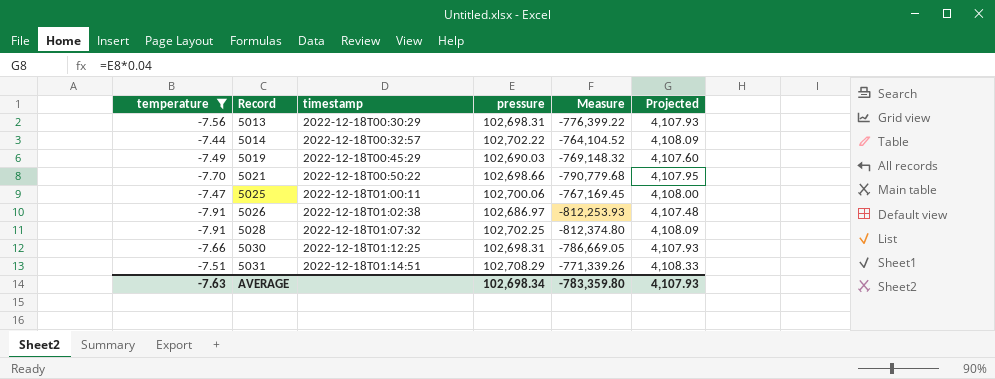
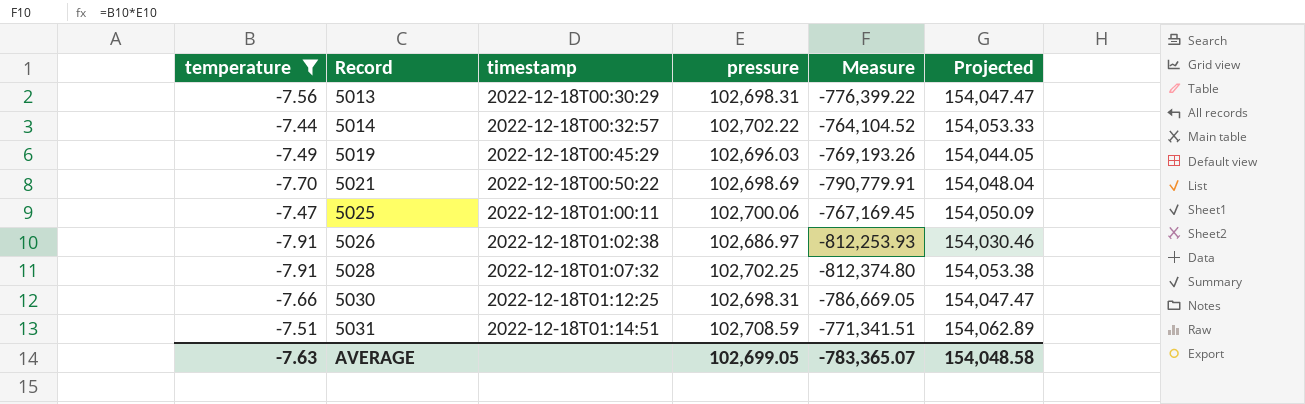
column Projected | formula: [pressure] * 0.04 -> [pressure] * 1.5
5019 | pressure: 102,690.03 -> 102,696.03
5019 | Measure: -769,148.32 -> -769,193.26
5021 | pressure: 102,698.66 -> 102,698.69
5021 | Measure: -790,779.68 -> -790,779.91
5031 | pressure: 102,708.29 -> 102,708.59
5031 | Measure: -771,339.26 -> -771,341.51
AVERAGE | pressure: 102,698.34 -> 102,699.05
AVERAGE | Measure: -783,359.80 -> -783,365.07
AVERAGE | Projected: 4,107.93 -> 154,048.58

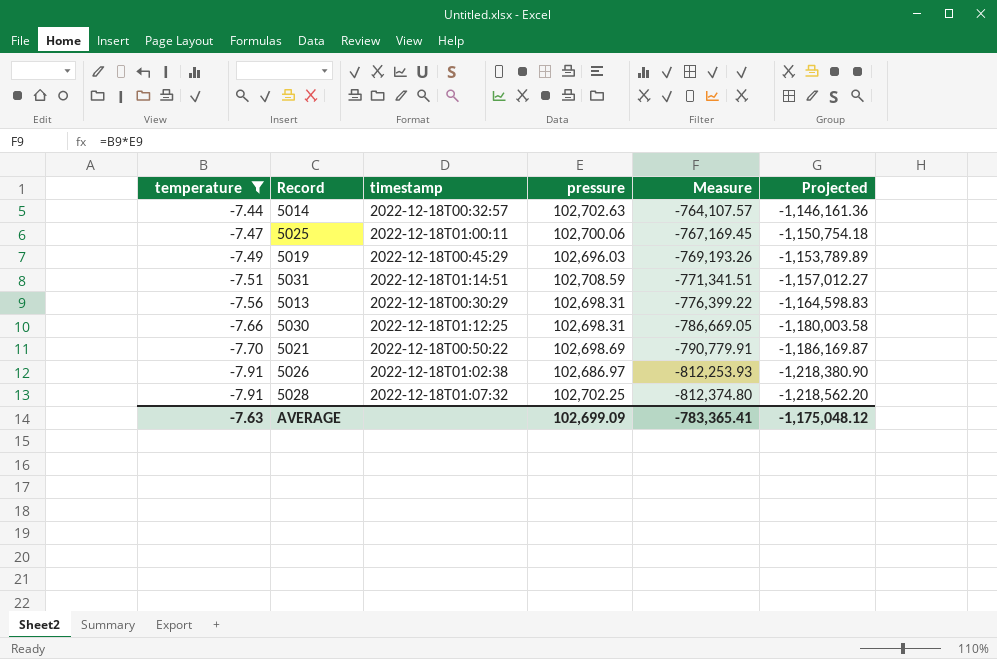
row order: Record ascending -> temperature descending
column Projected | formula: [pressure] * 1.5 -> [Measure] * 1.5
5014 | pressure: 102,702.22 -> 102,702.63
5014 | Measure: -764,104.52 -> -764,107.57
AVERAGE | pressure: 102,699.05 -> 102,699.09
AVERAGE | Measure: -783,365.07 -> -783,365.41
AVERAGE | Projected: 154,048.58 -> -1,175,048.12

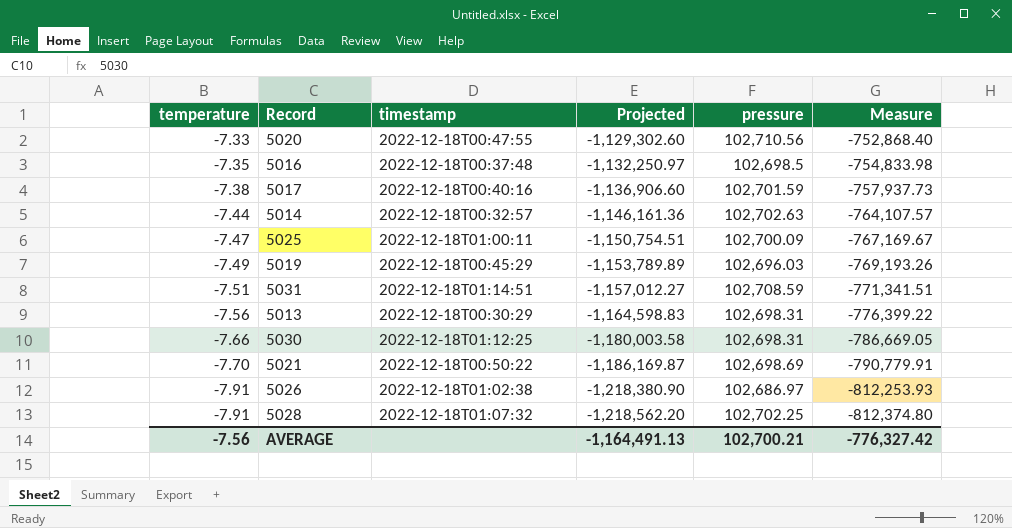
filter: temperature <= -7.44 -> none
column Projected | position: 6 -> 4
5025 | Projected: -1,150,754.18 -> -1,150,754.51
5025 | pressure: 102,700.06 -> 102,700.09
5025 | Measure: -767,169.45 -> -767,169.67
AVERAGE | temperature: -7.63 -> -7.56
AVERAGE | Projected: -1,175,048.12 -> -1,164,491.13
AVERAGE | pressure: 102,699.09 -> 102,700.21
AVERAGE | Measure: -783,365.41 -> -776,327.42

